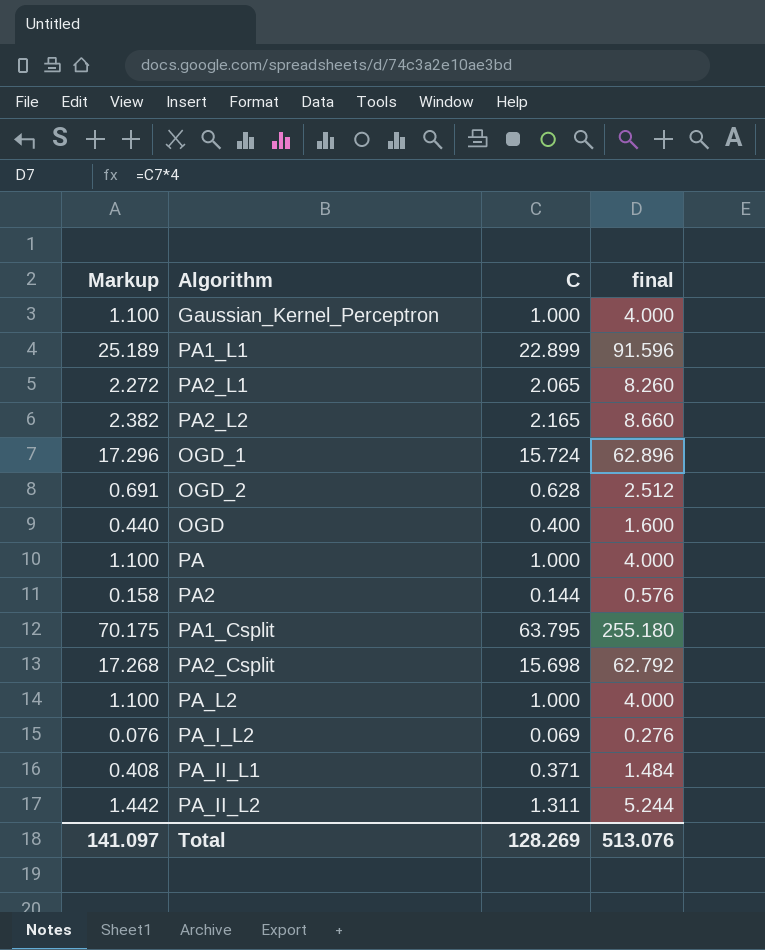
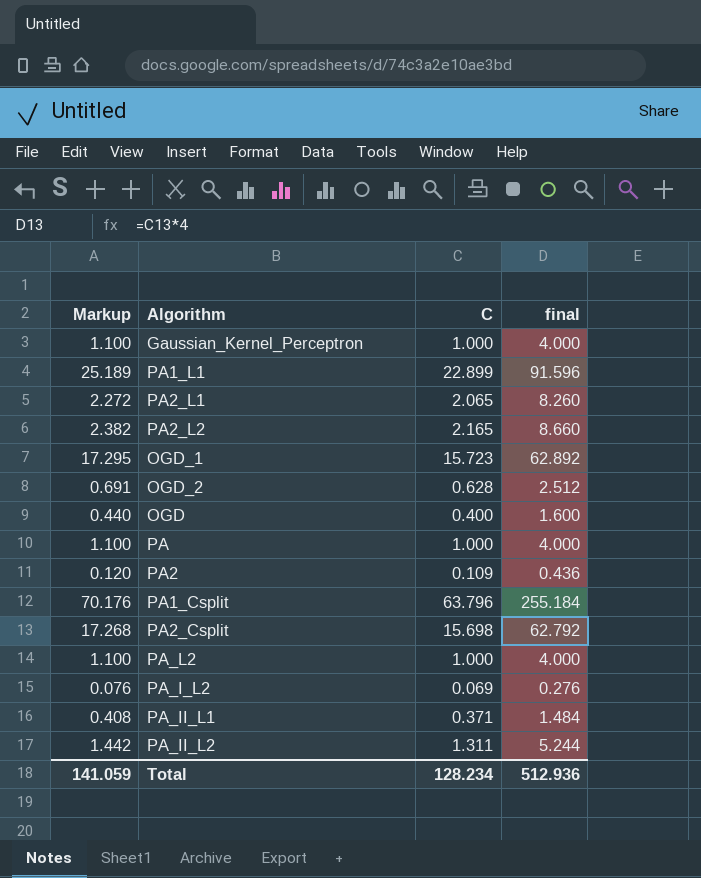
OGD_1 | Markup: 17.296 -> 17.295
OGD_1 | C: 15.724 -> 15.723
OGD_1 | final: 62.896 -> 62.892
PA2 | Markup: 0.158 -> 0.120
PA2 | C: 0.144 -> 0.109
PA2 | final: 0.576 -> 0.436
PA1_Csplit | Markup: 70.175 -> 70.176
PA1_Csplit | C: 63.795 -> 63.796
PA1_Csplit | final: 255.180 -> 255.184
Total | Markup: 141.097 -> 141.059
Total | C: 128.269 -> 128.234
Total | final: 513.076 -> 512.936

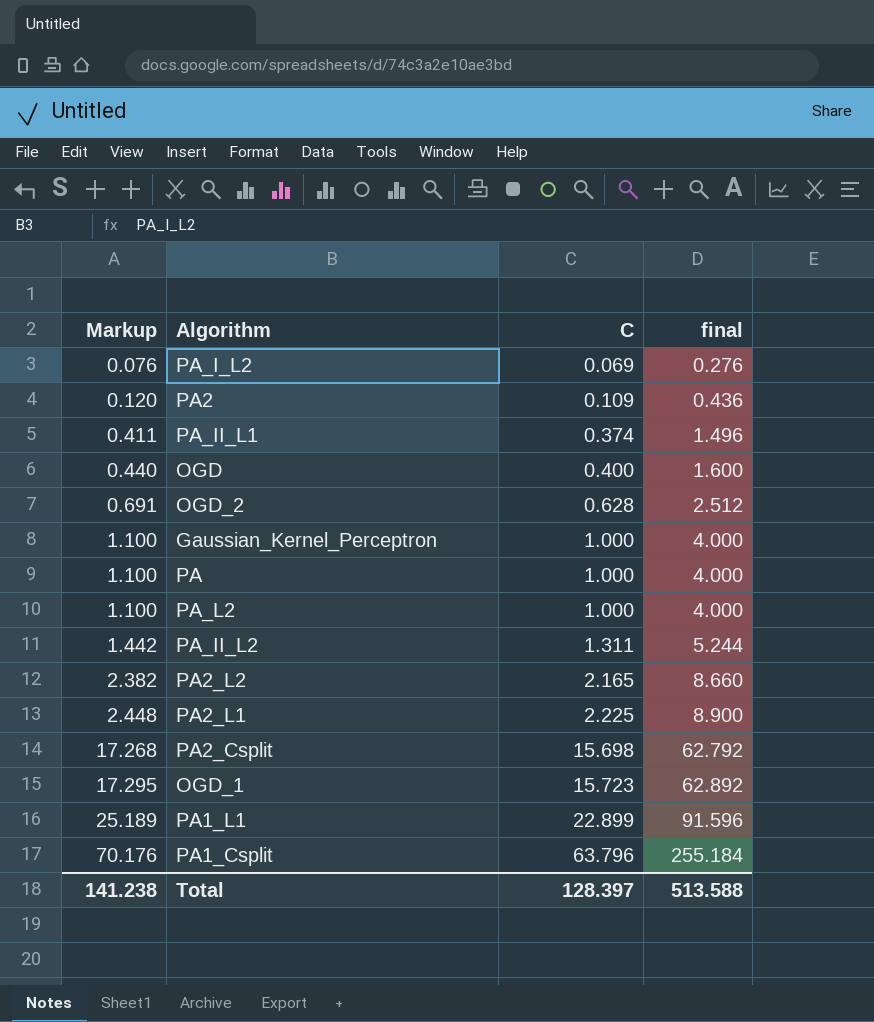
row order: none -> Markup ascending
PA_II_L1 | Markup: 0.408 -> 0.411
PA_II_L1 | C: 0.371 -> 0.374
PA_II_L1 | final: 1.484 -> 1.496
PA2_L1 | Markup: 2.272 -> 2.448
PA2_L1 | C: 2.065 -> 2.225
PA2_L1 | final: 8.260 -> 8.900
Total | Markup: 141.059 -> 141.238
Total | C: 128.234 -> 128.397
Total | final: 512.936 -> 513.588

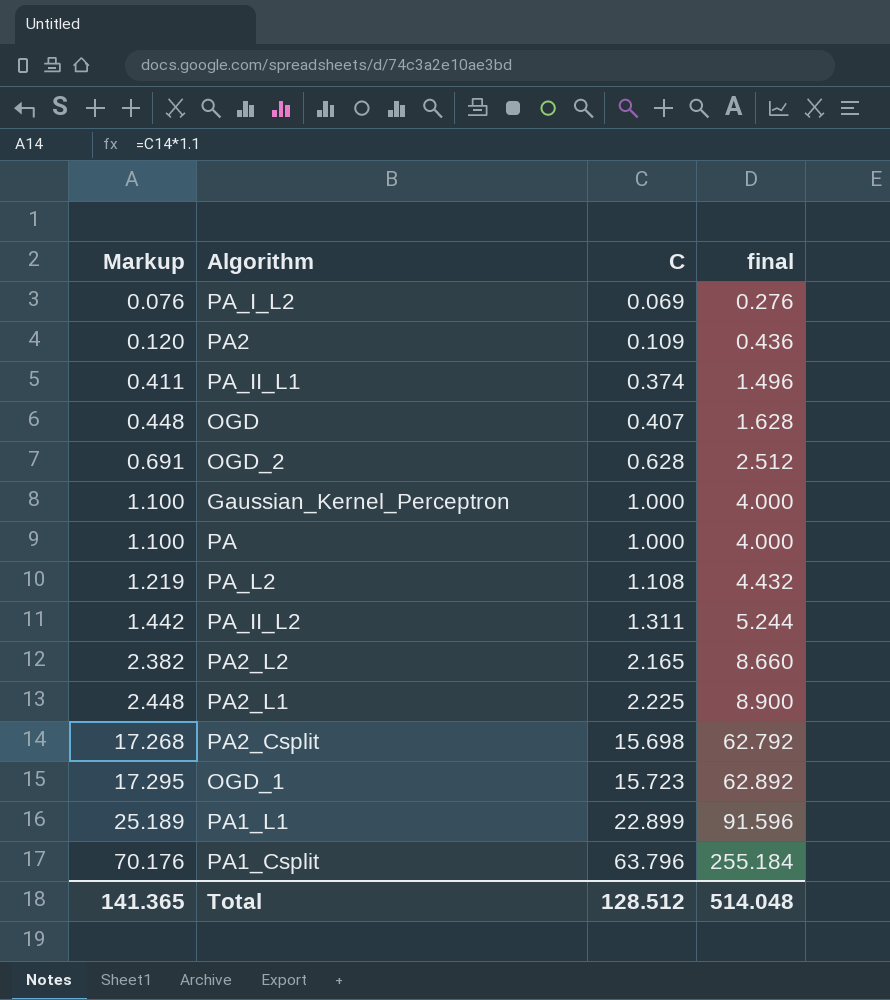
OGD | Markup: 0.440 -> 0.448
OGD | C: 0.400 -> 0.407
OGD | final: 1.600 -> 1.628
PA_L2 | Markup: 1.100 -> 1.219
PA_L2 | C: 1.000 -> 1.108
PA_L2 | final: 4.000 -> 4.432
Total | Markup: 141.238 -> 141.365
Total | C: 128.397 -> 128.512
Total | final: 513.588 -> 514.048

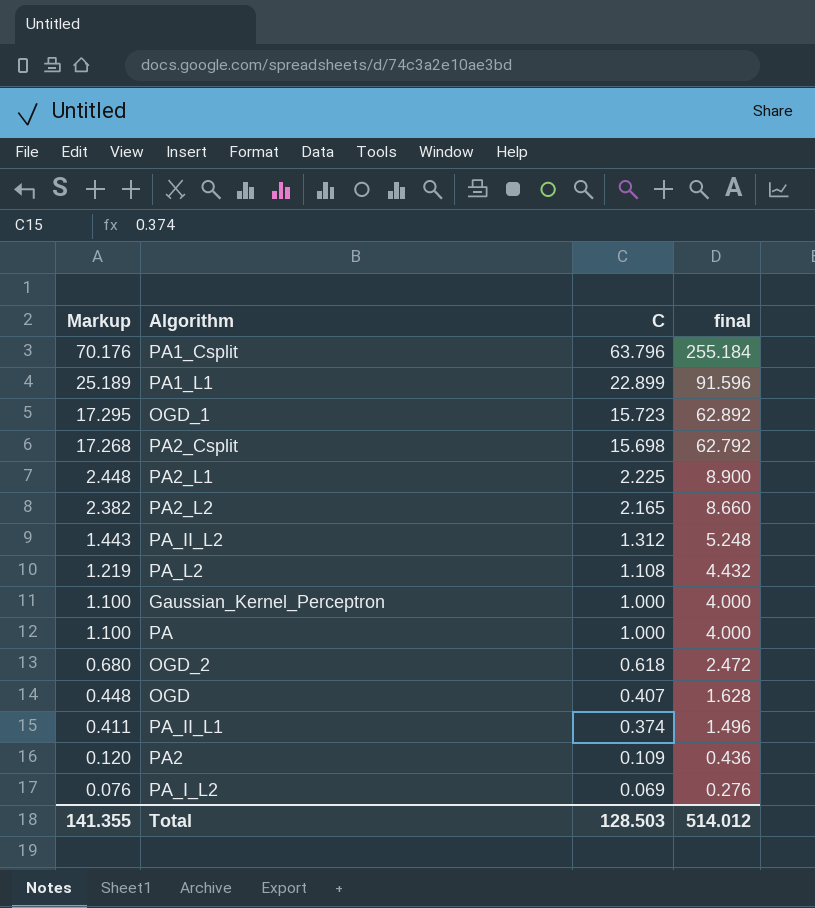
row order: Markup ascending -> Markup descending
PA_II_L2 | Markup: 1.442 -> 1.443
PA_II_L2 | C: 1.311 -> 1.312
PA_II_L2 | final: 5.244 -> 5.248
OGD_2 | Markup: 0.691 -> 0.680
OGD_2 | C: 0.628 -> 0.618
OGD_2 | final: 2.512 -> 2.472
Total | Markup: 141.365 -> 141.355
Total | C: 128.512 -> 128.503
Total | final: 514.048 -> 514.012

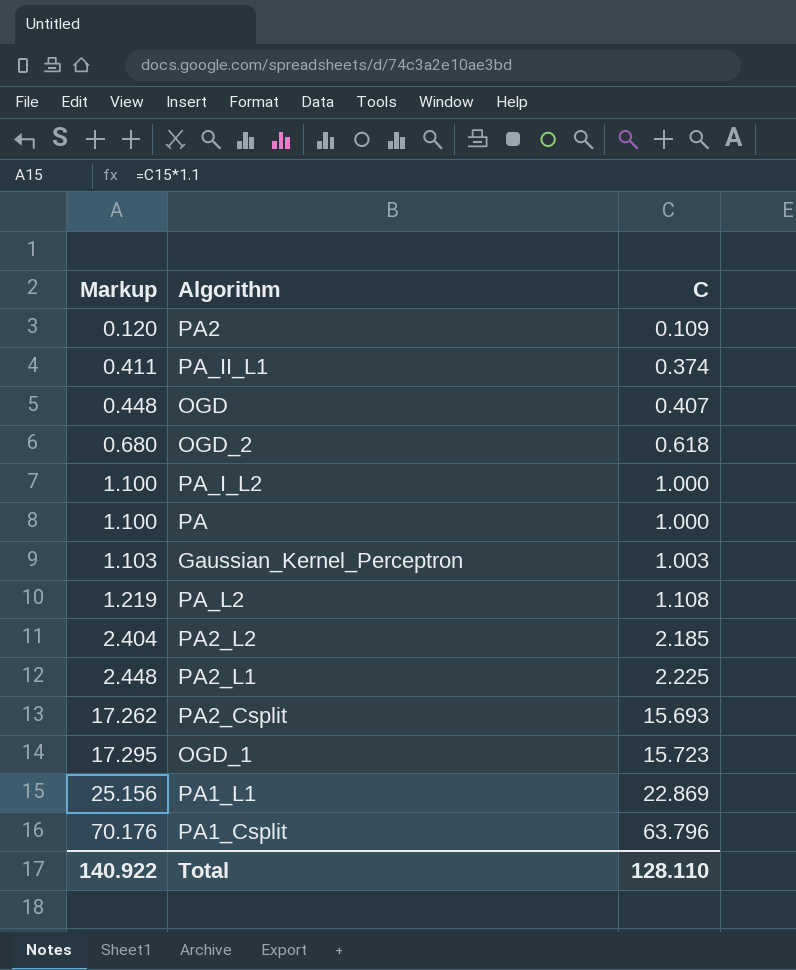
row order: Markup descending -> Markup ascending
column final | formula: [C] * 4 -> none
row PA_II_L2: 1.443 | 1.312 | 5.248 -> none
PA_I_L2 | Markup: 0.076 -> 1.100
PA_I_L2 | C: 0.069 -> 1.000
Gaussian_Kernel_Perceptron | Markup: 1.100 -> 1.103
Gaussian_Kernel_Perceptron | C: 1.000 -> 1.003
PA2_L2 | Markup: 2.382 -> 2.404
PA2_L2 | C: 2.165 -> 2.185
PA2_Csplit | Markup: 17.268 -> 17.262
PA2_Csplit | C: 15.698 -> 15.693
PA1_L1 | Markup: 25.189 -> 25.156
PA1_L1 | C: 22.899 -> 22.869
Total | Markup: 141.355 -> 140.922
Total | C: 128.503 -> 128.110

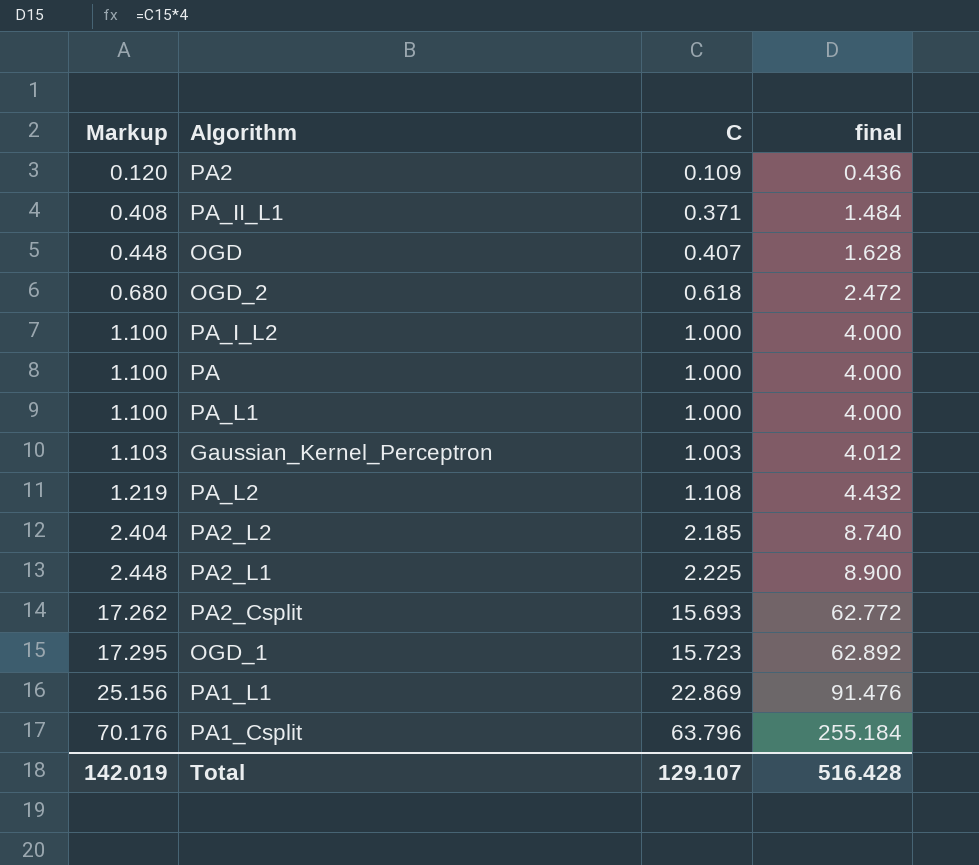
column final | formula: none -> [C] * 4
PA_II_L1 | Markup: 0.411 -> 0.408
PA_II_L1 | C: 0.374 -> 0.371
row PA_L1: none -> 1.100 | 1.000 | 4.000
Total | Markup: 140.922 -> 142.019
Total | C: 128.110 -> 129.107

